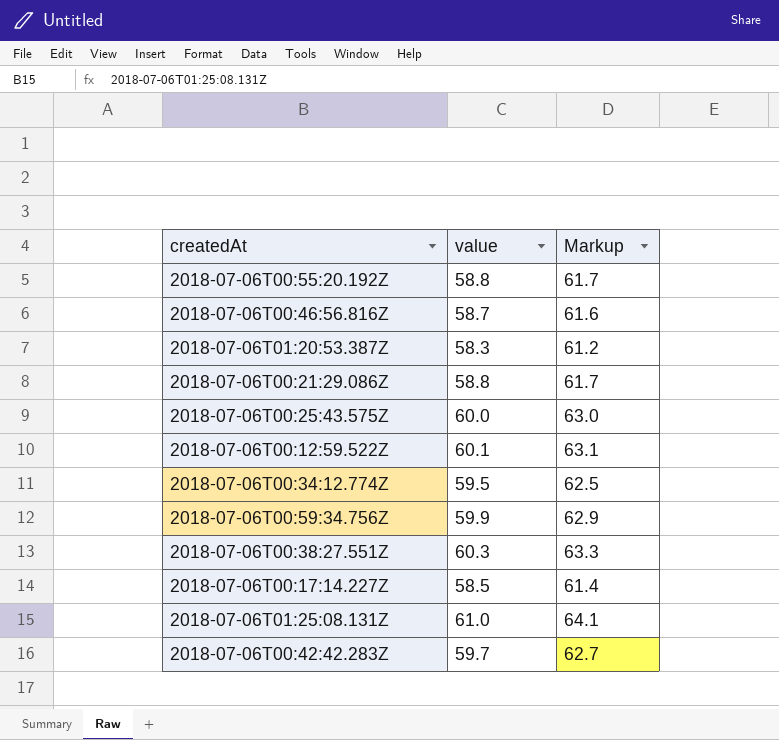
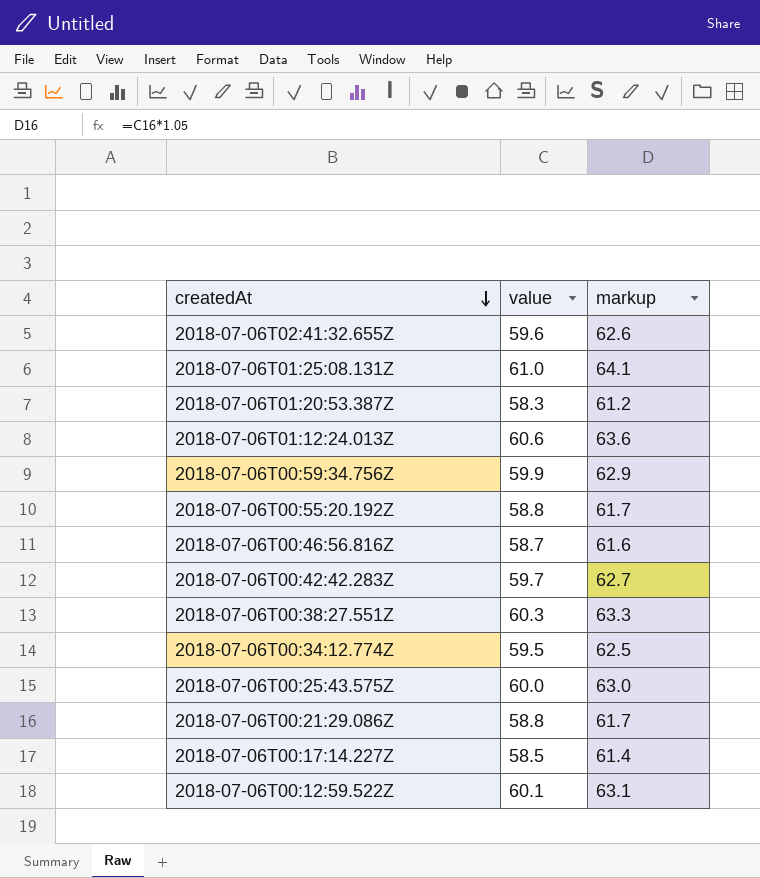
row order: none -> createdAt descending
column name: Markup -> markup
row 2018-07-06T02:41:32.655Z: none -> 59.6 | 62.6
row 2018-07-06T01:12:24.013Z: none -> 60.6 | 63.6

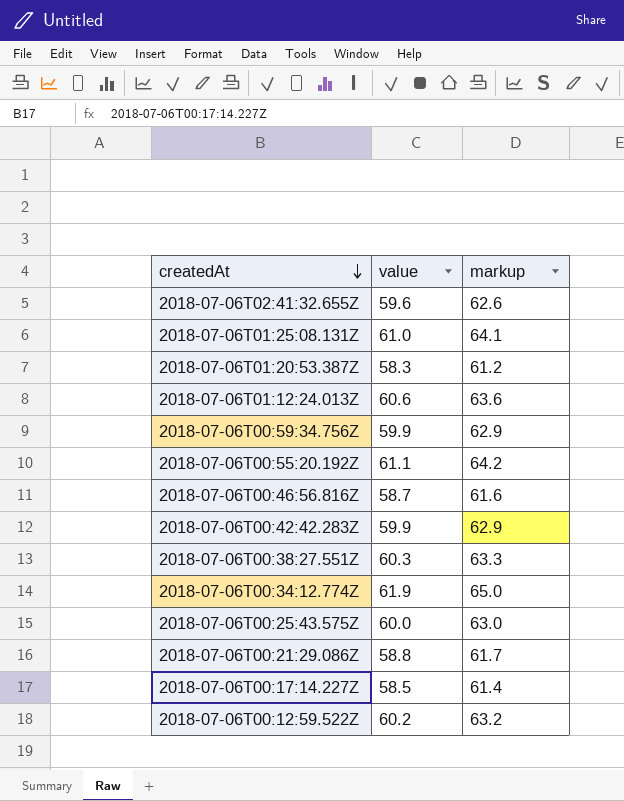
2018-07-06T00:55:20.192Z | value: 58.8 -> 61.1
2018-07-06T00:55:20.192Z | markup: 61.7 -> 64.2
2018-07-06T00:42:42.283Z | value: 59.7 -> 59.9
2018-07-06T00:42:42.283Z | markup: 62.7 -> 62.9
2018-07-06T00:34:12.774Z | value: 59.5 -> 61.9
2018-07-06T00:34:12.774Z | markup: 62.5 -> 65.0
2018-07-06T00:12:59.522Z | value: 60.1 -> 60.2
2018-07-06T00:12:59.522Z | markup: 63.1 -> 63.2

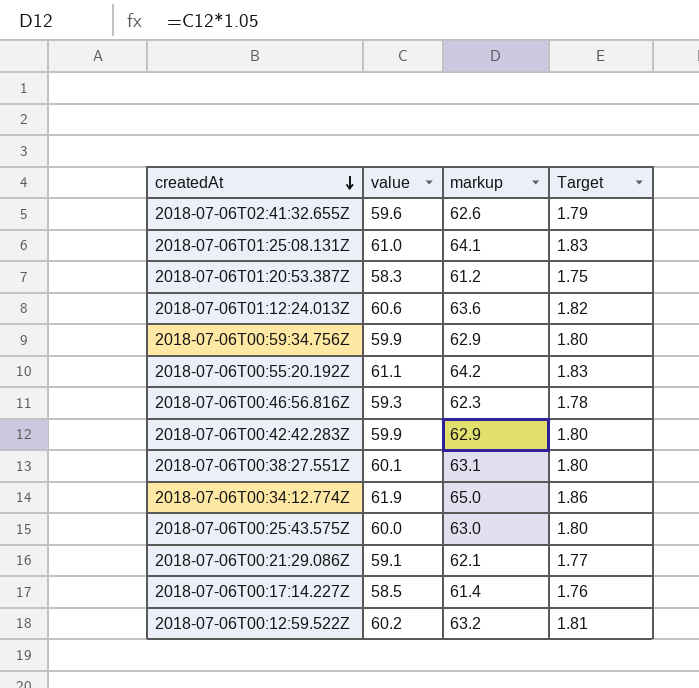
column Target | formula: none -> [value] * 0.03
2018-07-06T00:46:56.816Z | value: 58.7 -> 59.3
2018-07-06T00:46:56.816Z | markup: 61.6 -> 62.3
2018-07-06T00:38:27.551Z | value: 60.3 -> 60.1
2018-07-06T00:38:27.551Z | markup: 63.3 -> 63.1
2018-07-06T00:21:29.086Z | value: 58.8 -> 59.1
2018-07-06T00:21:29.086Z | markup: 61.7 -> 62.1

